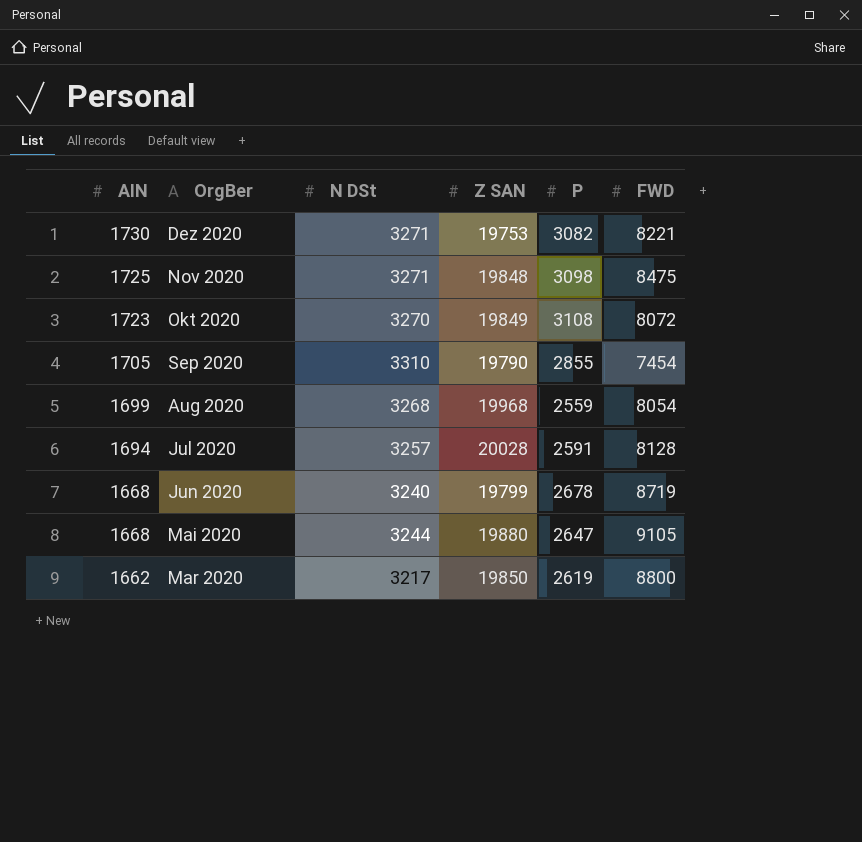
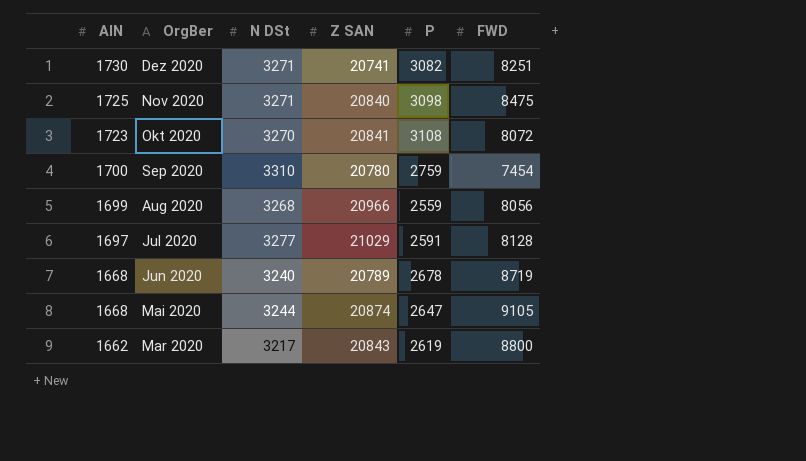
Dez 2020 | Z SAN: 19753 -> 20741
Dez 2020 | FWD: 8221 -> 8251
Nov 2020 | Z SAN: 19848 -> 20840
Okt 2020 | Z SAN: 19849 -> 20841
Sep 2020 | AIN: 1705 -> 1700
Sep 2020 | Z SAN: 19790 -> 20780
Sep 2020 | P: 2855 -> 2759
Aug 2020 | Z SAN: 19968 -> 20966
Aug 2020 | FWD: 8054 -> 8056
Jul 2020 | AIN: 1694 -> 1697
Jul 2020 | N DSt: 3257 -> 3277
Jul 2020 | Z SAN: 20028 -> 21029
Jun 2020 | Z SAN: 19799 -> 20789
Mai 2020 | Z SAN: 19880 -> 20874
Mar 2020 | Z SAN: 19850 -> 20843

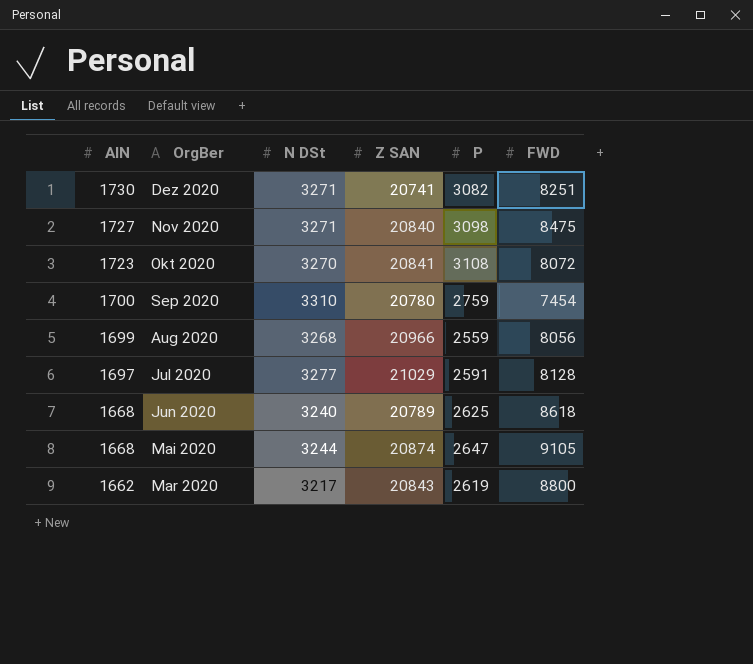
Nov 2020 | AIN: 1725 -> 1727
Jun 2020 | P: 2678 -> 2625
Jun 2020 | FWD: 8719 -> 8618

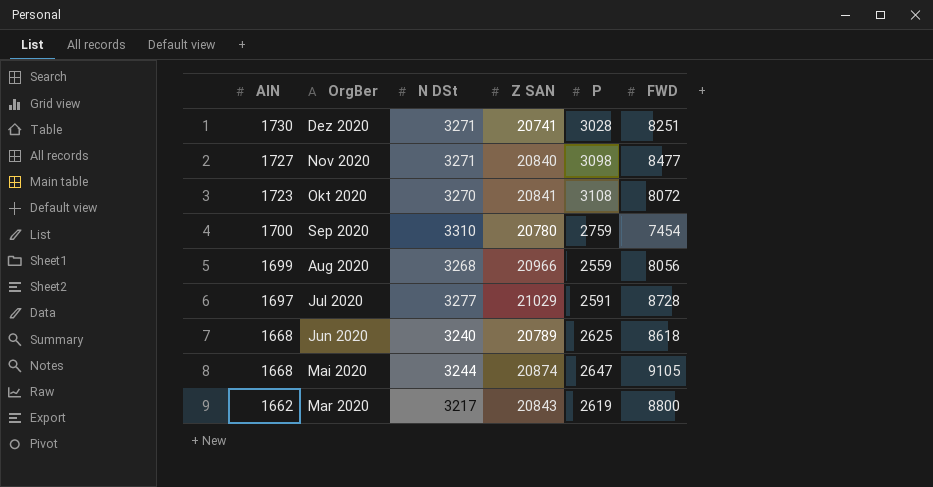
Dez 2020 | P: 3082 -> 3028
Nov 2020 | FWD: 8475 -> 8477
Jul 2020 | FWD: 8128 -> 8728

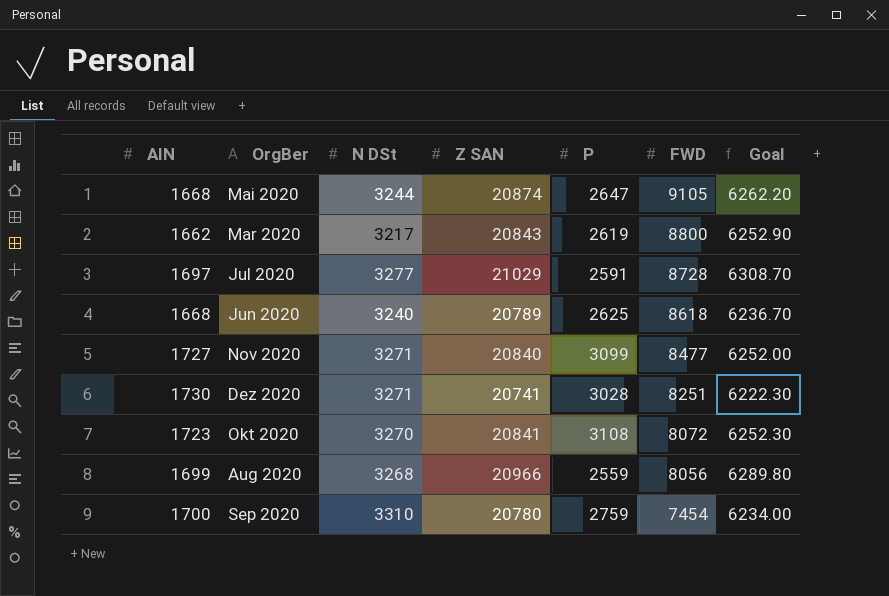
row order: AIN descending -> FWD descending
column Goal | formula: none -> [Z SAN] * 0.3
Nov 2020 | P: 3098 -> 3099

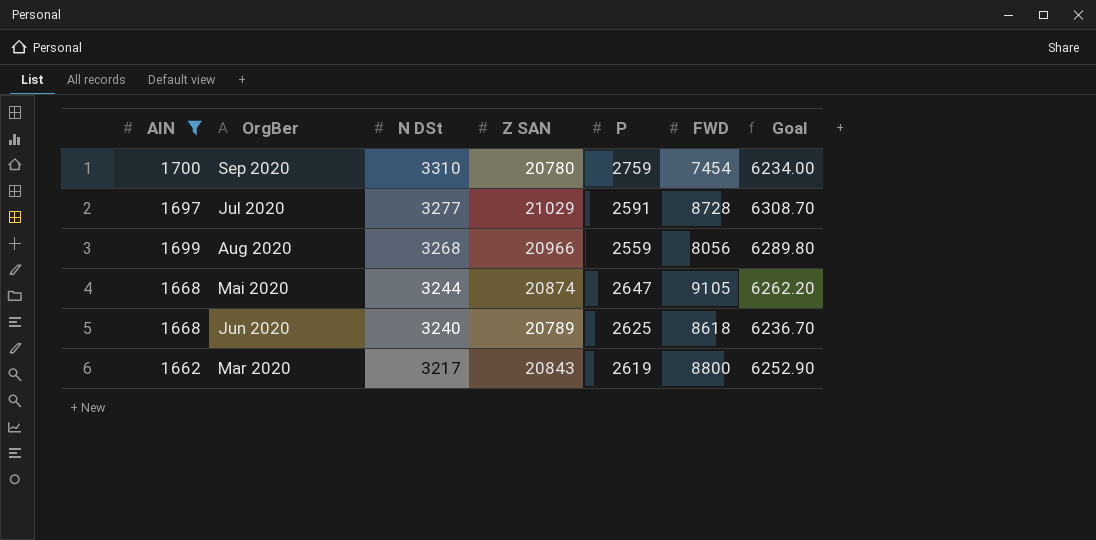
filter: none -> AIN <= 1700
row order: FWD descending -> N DSt descending

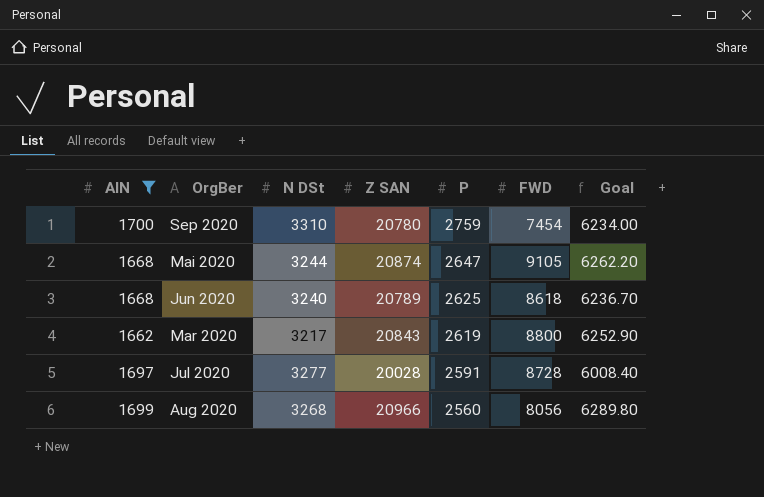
row order: N DSt descending -> P descending
Jul 2020 | Z SAN: 21029 -> 20028
Jul 2020 | Goal: 6308.70 -> 6008.40
Aug 2020 | P: 2559 -> 2560

